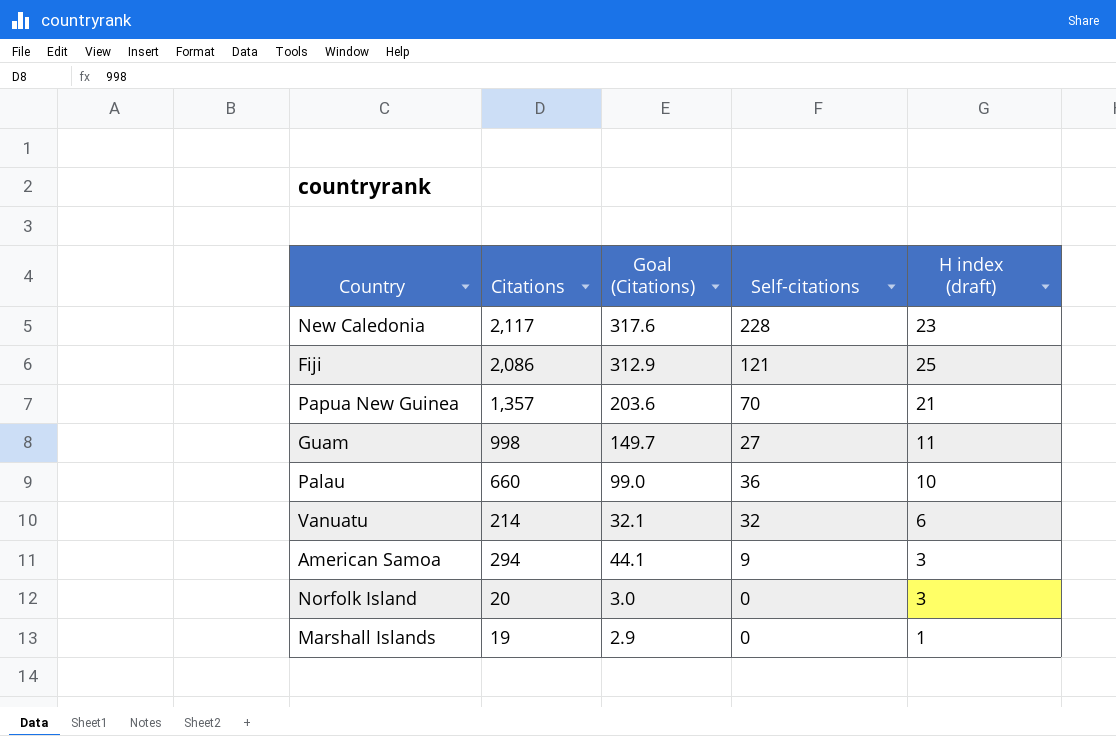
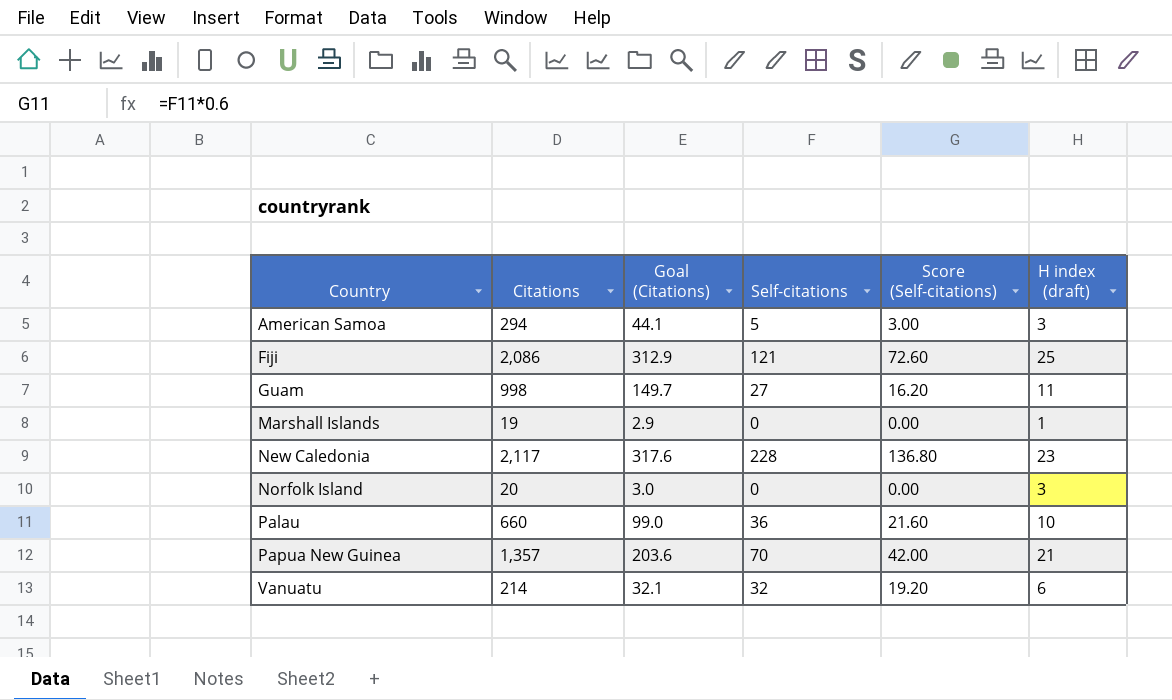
row order: none -> Country ascending
column Score (Self-citations) | formula: none -> [Self-citations] * 0.6
American Samoa | Self-citations: 9 -> 5

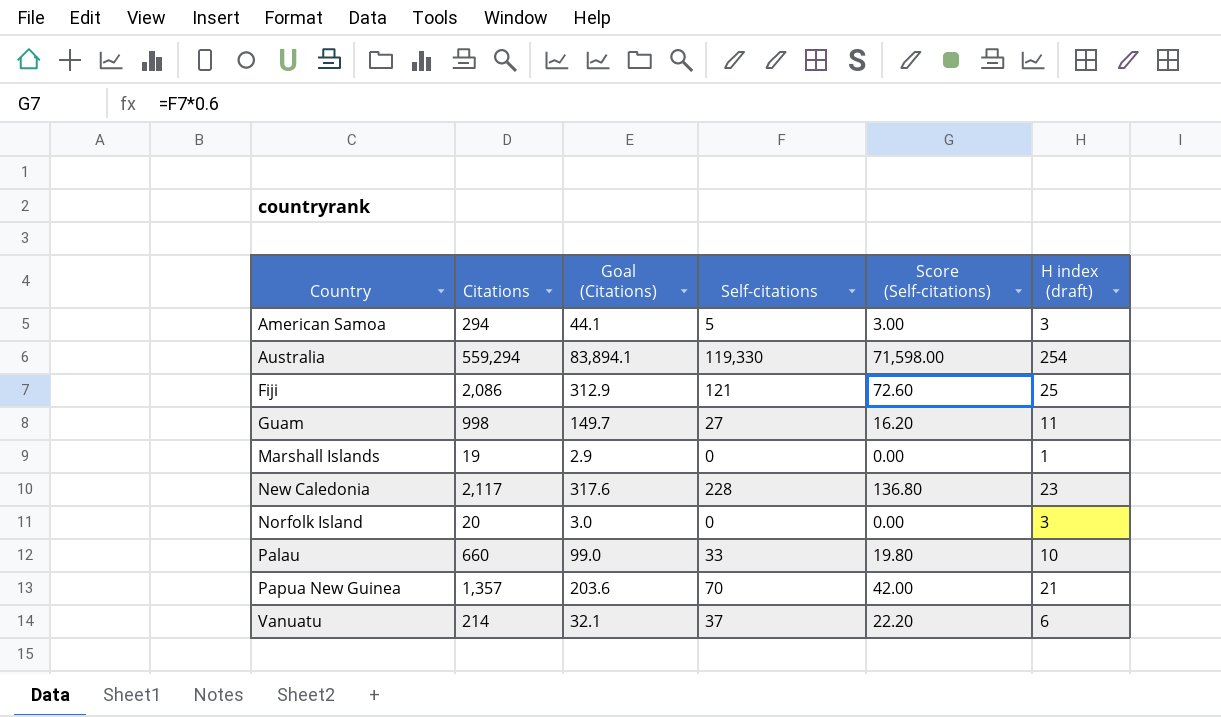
row Australia: none -> 559,294 | 83,894.1 | 119,330 | 71,598.00 | 254
Palau | Self-citations: 36 -> 33
Palau | Score (Self-citations): 21.60 -> 19.80
Vanuatu | Self-citations: 32 -> 37
Vanuatu | Score (Self-citations): 19.20 -> 22.20

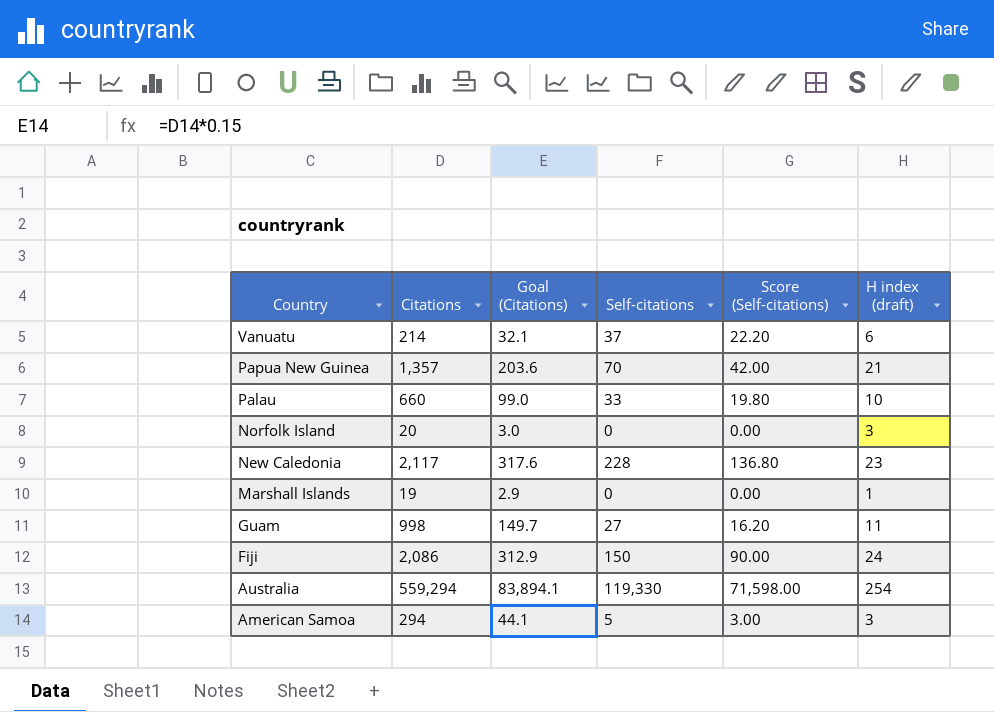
row order: Country ascending -> Country descending
Fiji | Self-citations: 121 -> 150
Fiji | Score (Self-citations): 72.60 -> 90.00
Fiji | H index (draft): 25 -> 24

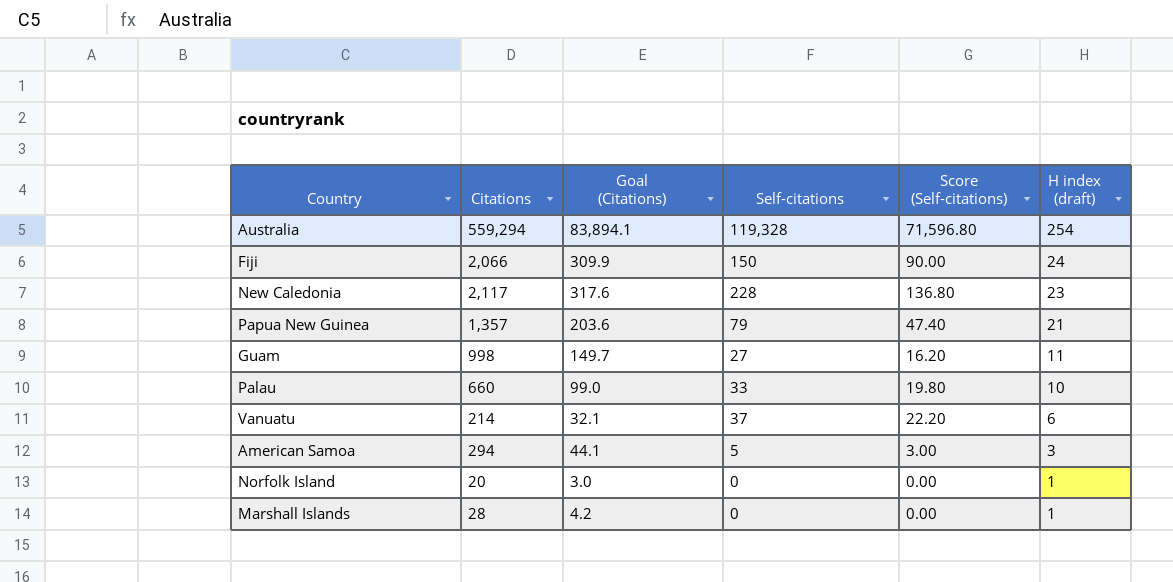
row order: Country descending -> H index (draft) descending
Australia | Self-citations: 119,330 -> 119,328
Australia | Score (Self-citations): 71,598.00 -> 71,596.80
Fiji | Citations: 2,086 -> 2,066
Fiji | Goal (Citations): 312.9 -> 309.9
Papua New Guinea | Self-citations: 70 -> 79
Papua New Guinea | Score (Self-citations): 42.00 -> 47.40
Norfolk Island | H index (draft): 3 -> 1
Marshall Islands | Citations: 19 -> 28
Marshall Islands | Goal (Citations): 2.9 -> 4.2

